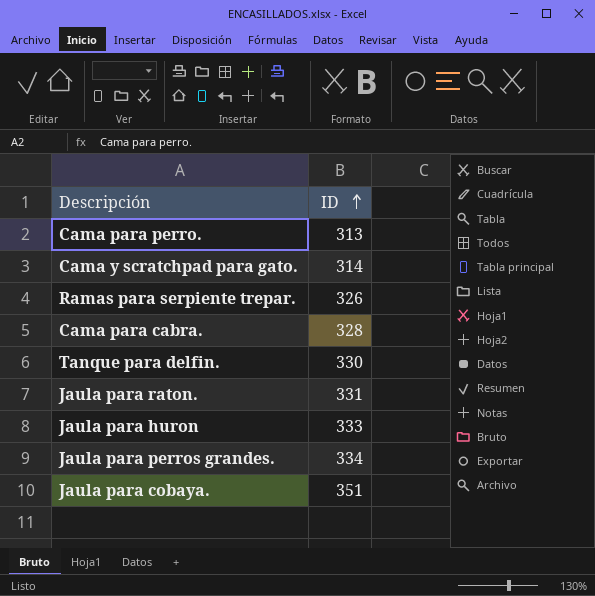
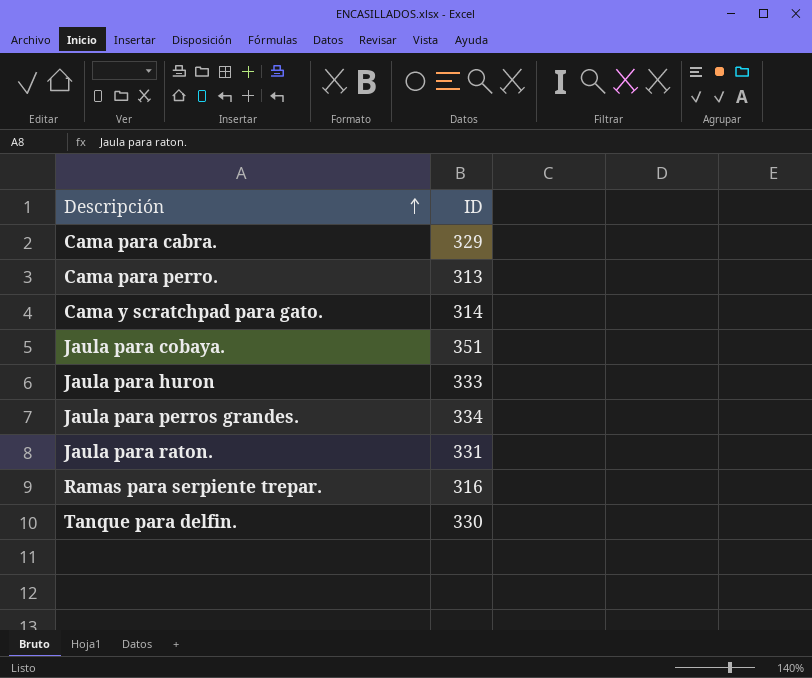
row order: ID ascending -> Descripción ascending
Cama para cabra. | ID: 328 -> 329
Ramas para serpiente trepar. | ID: 326 -> 316

